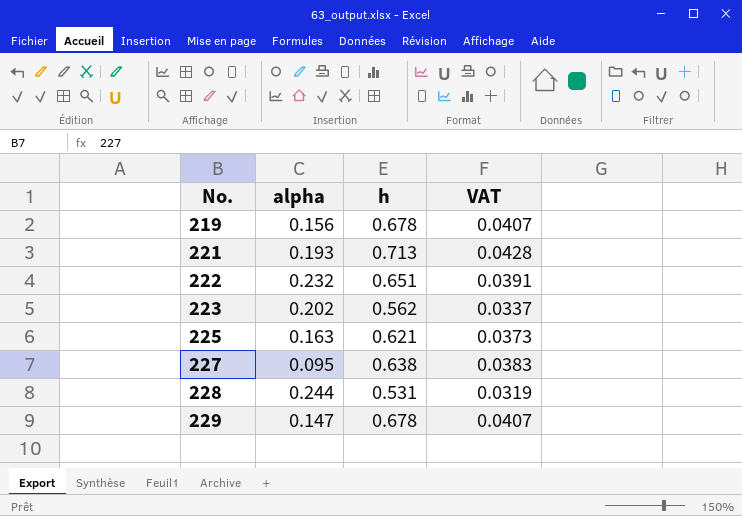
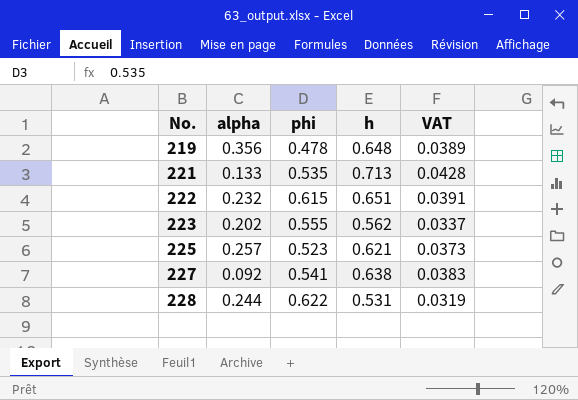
column phi | position: none -> 3
row 229: 0.147 | 0.678 | 0.0407 -> none
219 | alpha: 0.156 -> 0.356
219 | h: 0.678 -> 0.648
219 | VAT: 0.0407 -> 0.0389
221 | alpha: 0.193 -> 0.133
225 | alpha: 0.163 -> 0.257
227 | alpha: 0.095 -> 0.092

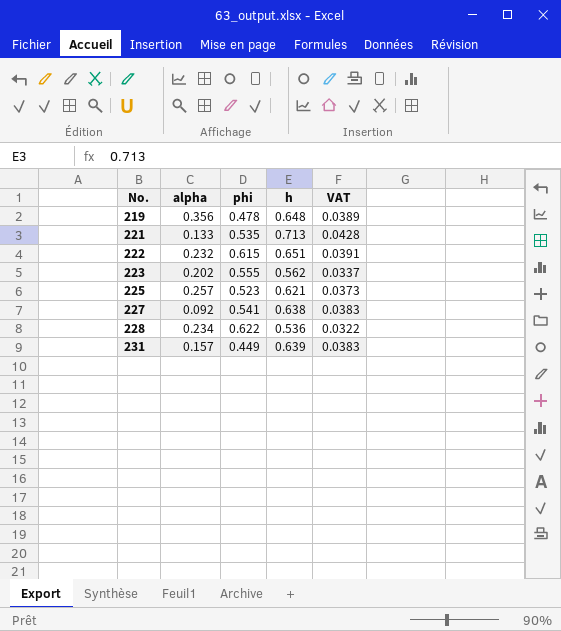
228 | alpha: 0.244 -> 0.234
228 | h: 0.531 -> 0.536
228 | VAT: 0.0319 -> 0.0322
row 231: none -> 0.157 | 0.449 | 0.639 | 0.0383

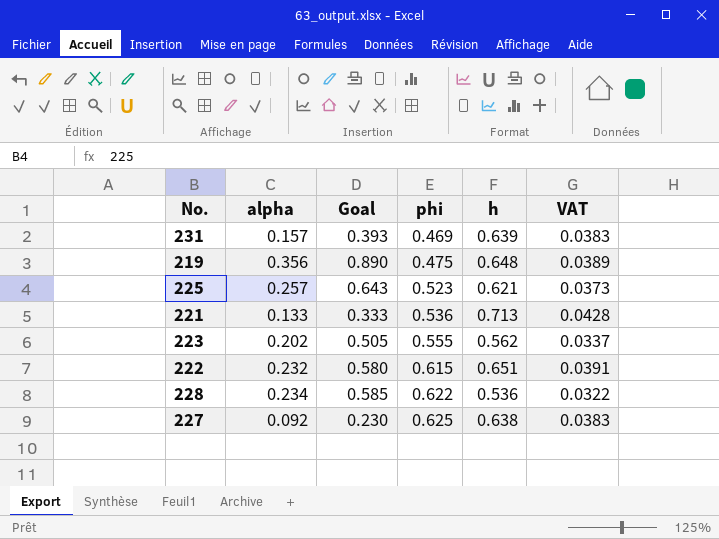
row order: No. ascending -> phi ascending
column Goal | formula: none -> [alpha] * 2.5
231 | phi: 0.449 -> 0.469
219 | phi: 0.478 -> 0.475
221 | phi: 0.535 -> 0.536
227 | phi: 0.541 -> 0.625

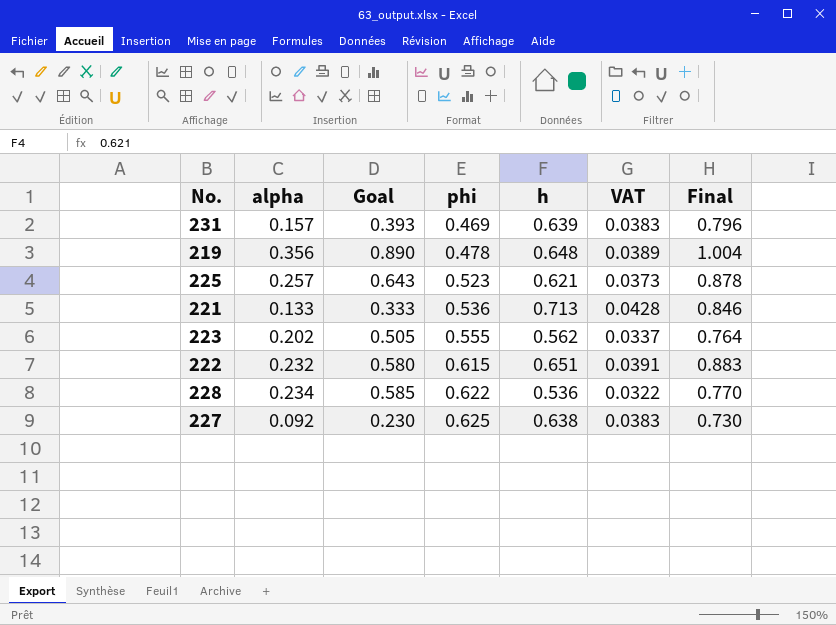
column Final | formula: none -> [alpha] + [h]
219 | phi: 0.475 -> 0.478

